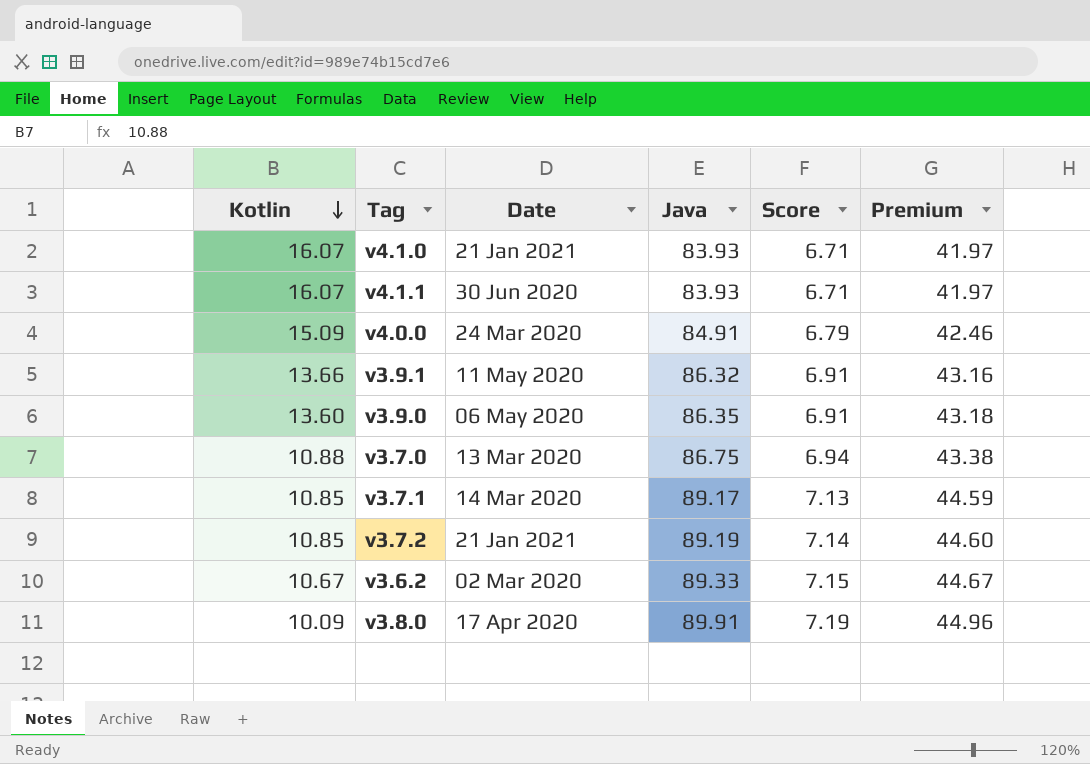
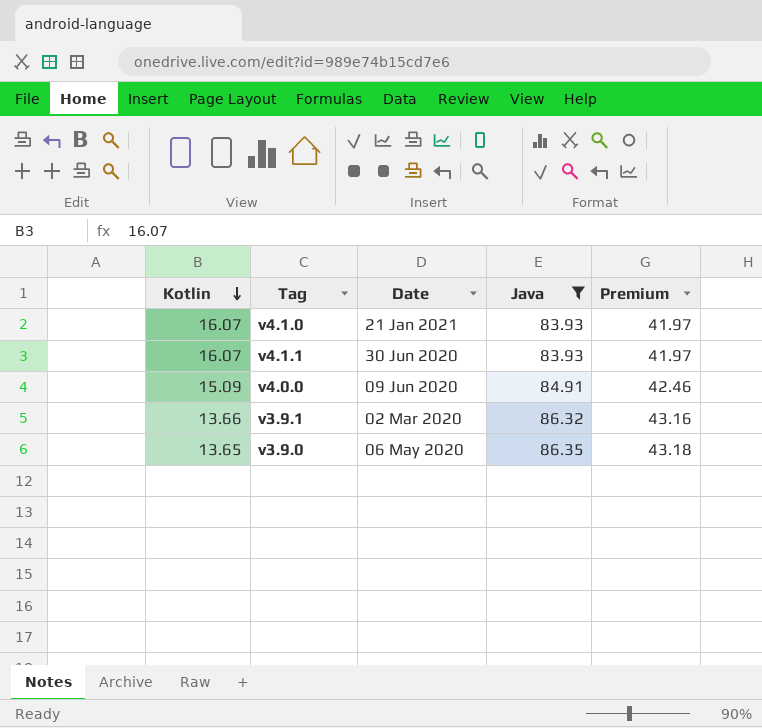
filter: none -> Java <= 86.35
column Score | formula: [Java] * 0.08 -> none
v4.0.0 | Date: 24 Mar 2020 -> 09 Jun 2020
v3.9.1 | Date: 11 May 2020 -> 02 Mar 2020
v3.9.0 | Kotlin: 13.60 -> 13.65

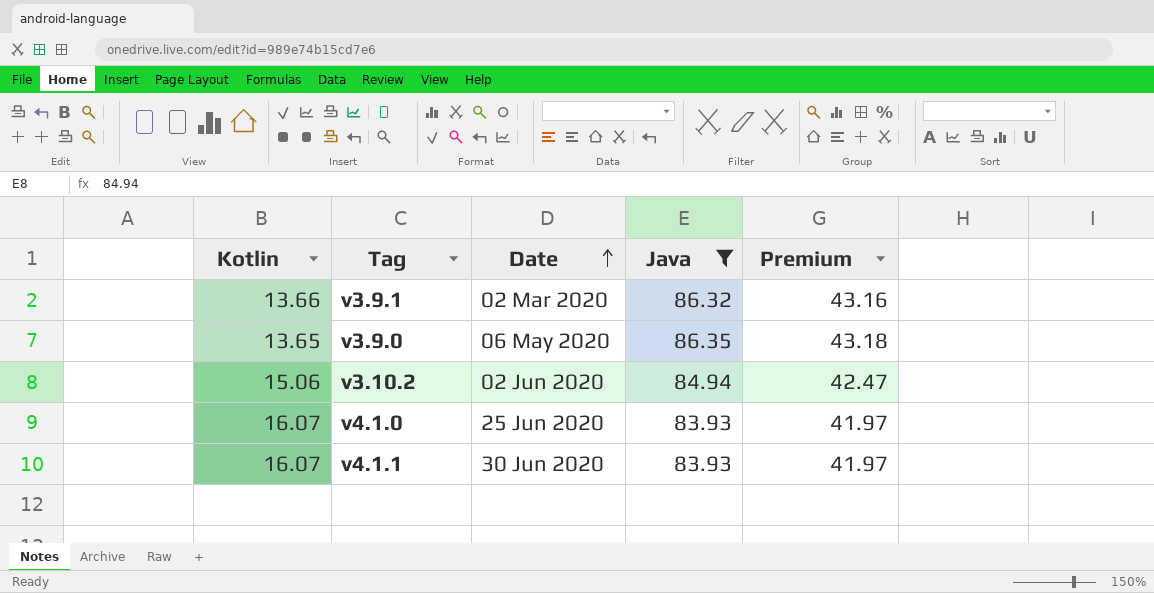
row order: Kotlin descending -> Date ascending
row v4.0.0: 15.09 | 09 Jun 2020 | 84.91 | 42.46 -> none
row v3.10.2: none -> 15.06 | 02 Jun 2020 | 84.94 | 42.47
v4.1.0 | Date: 21 Jan 2021 -> 25 Jun 2020

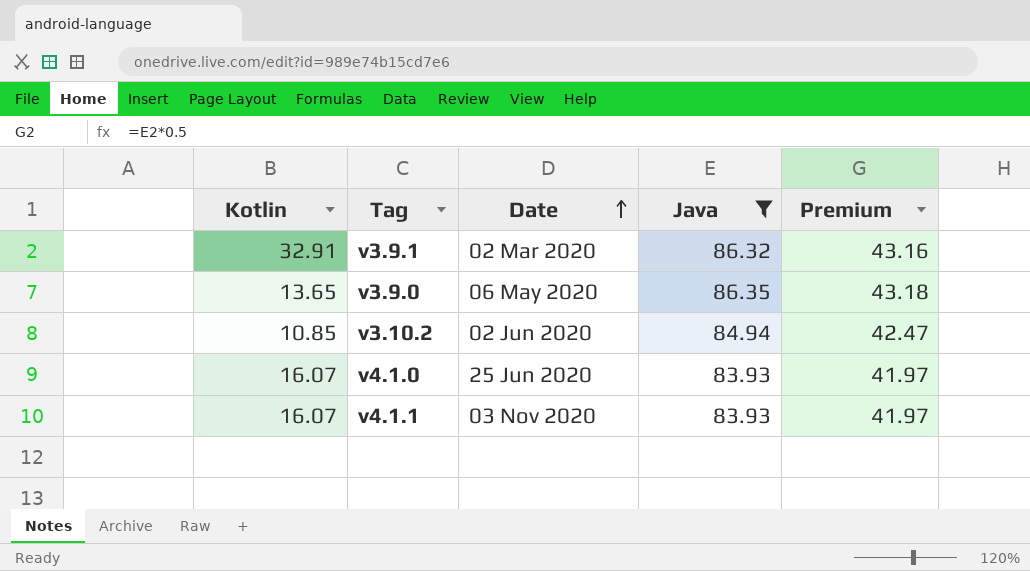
v3.9.1 | Kotlin: 13.66 -> 32.91
v3.10.2 | Kotlin: 15.06 -> 10.85
v4.1.1 | Date: 30 Jun 2020 -> 03 Nov 2020

